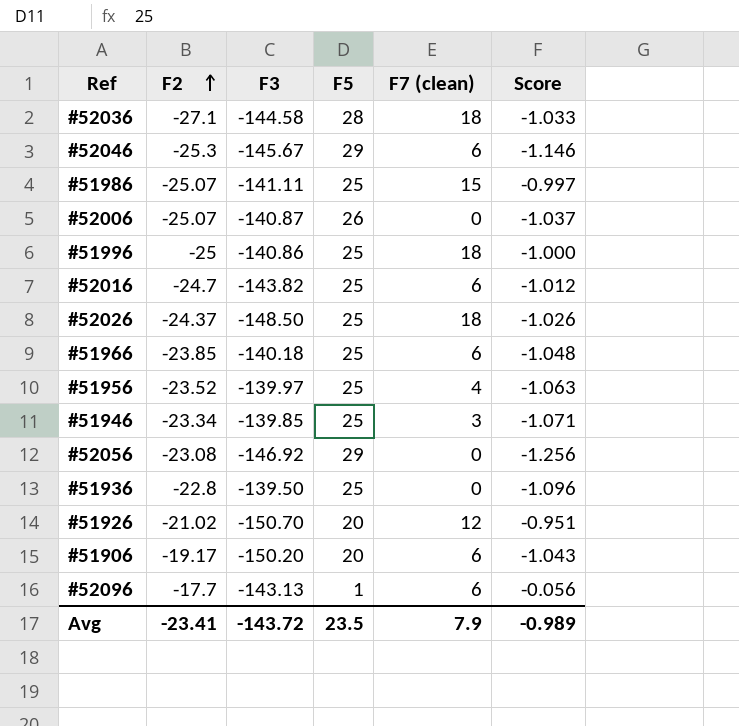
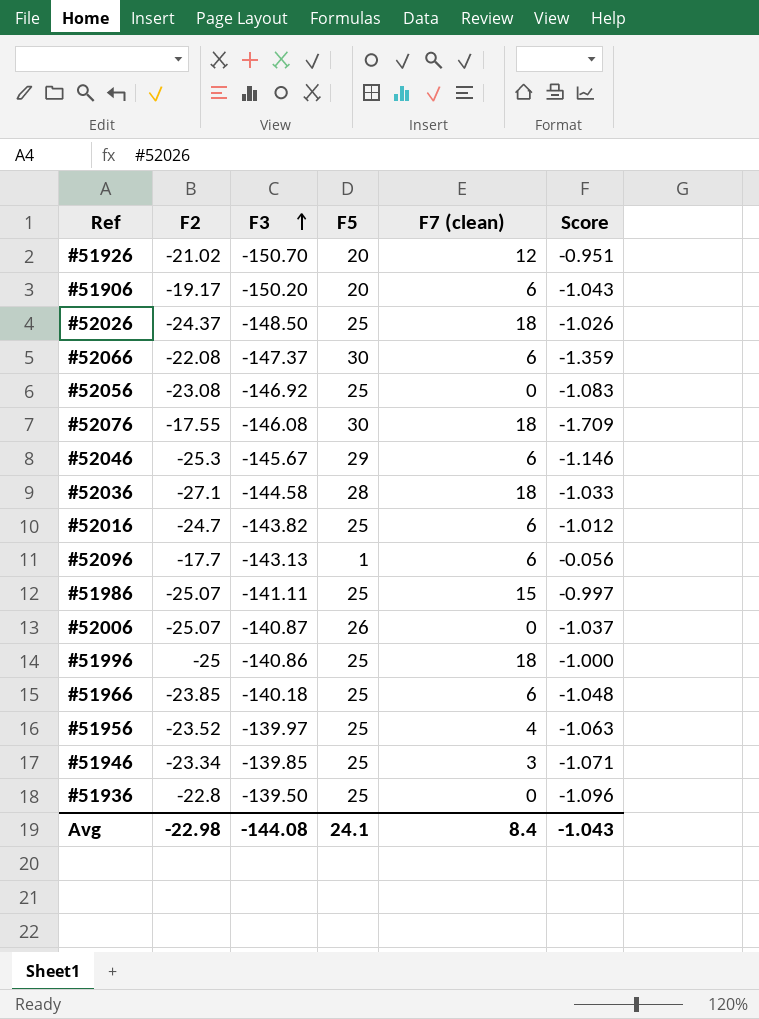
row order: F2 ascending -> F3 ascending
row #52066: none -> -22.08 | -147.37 | 30 | 6 | -1.359
#52056 | F5: 29 -> 25
#52056 | Score: -1.256 -> -1.083
row #52076: none -> -17.55 | -146.08 | 30 | 18 | -1.709
Avg | F2: -23.41 -> -22.98
Avg | F3: -143.72 -> -144.08
Avg | F5: 23.5 -> 24.1
Avg | F7 (clean): 7.9 -> 8.4
Avg | Score: -0.989 -> -1.043

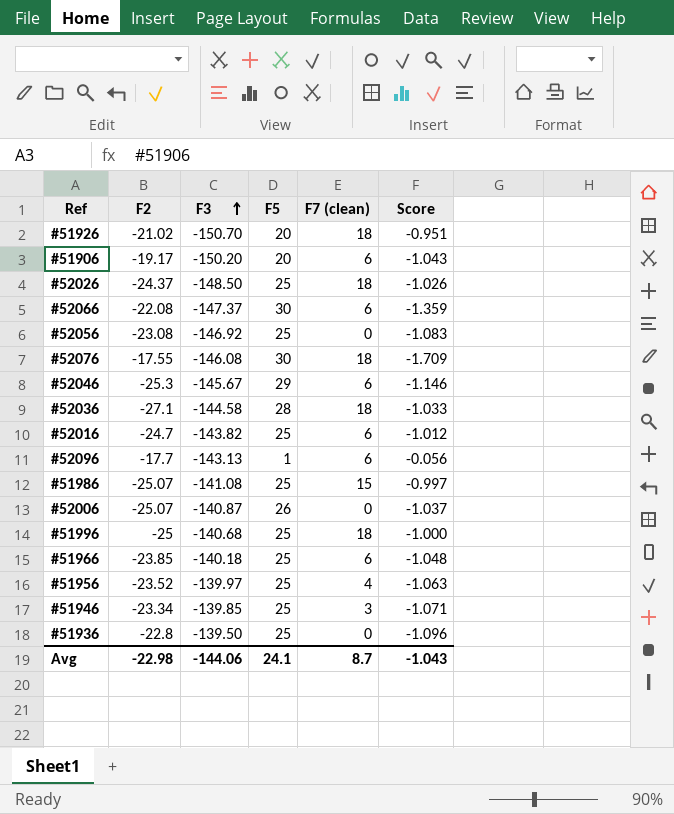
#51926 | F7 (clean): 12 -> 18
#51986 | F3: -141.11 -> -141.08
#51996 | F3: -140.86 -> -140.68
Avg | F3: -144.08 -> -144.06
Avg | F7 (clean): 8.4 -> 8.7

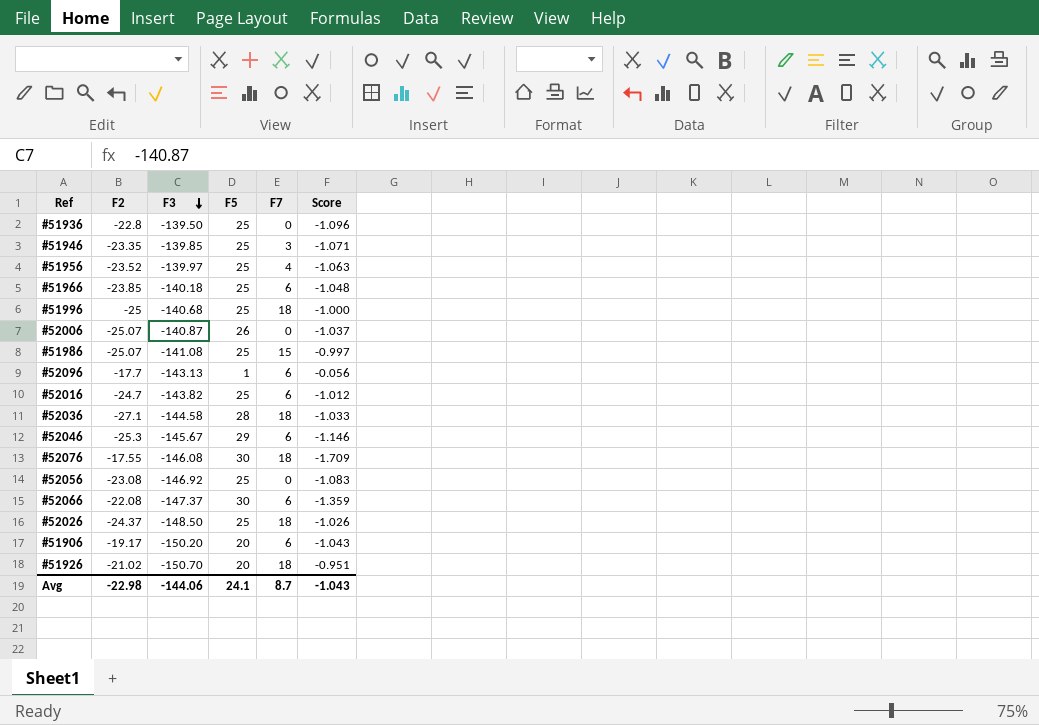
row order: F3 ascending -> F3 descending
column name: F7 (clean) -> F7
#51946 | F2: -23.34 -> -23.35

